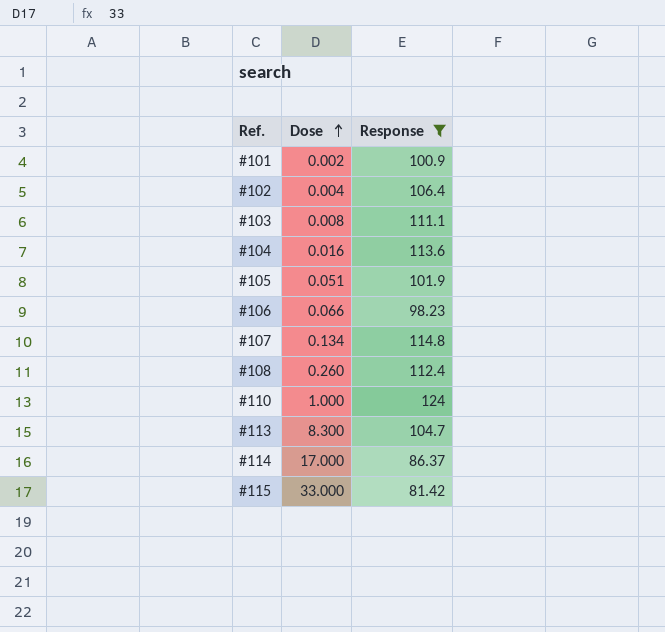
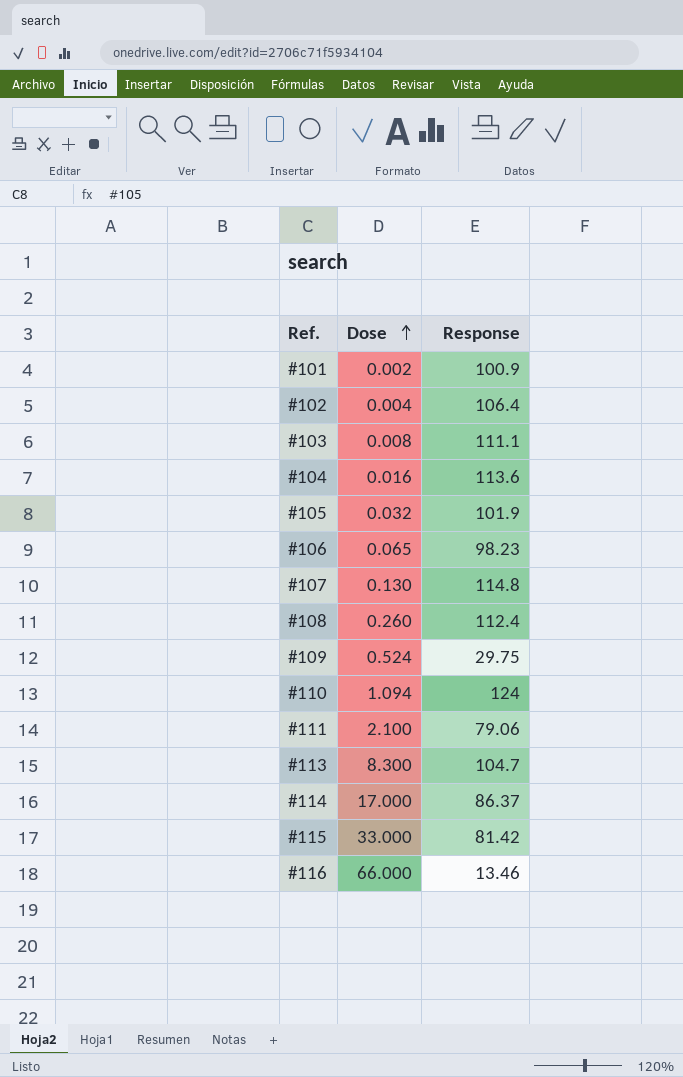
filter: Response >= 81.42 -> none
#105 | Dose: 0.051 -> 0.032
#106 | Dose: 0.066 -> 0.065
#107 | Dose: 0.134 -> 0.130
#110 | Dose: 1.000 -> 1.094

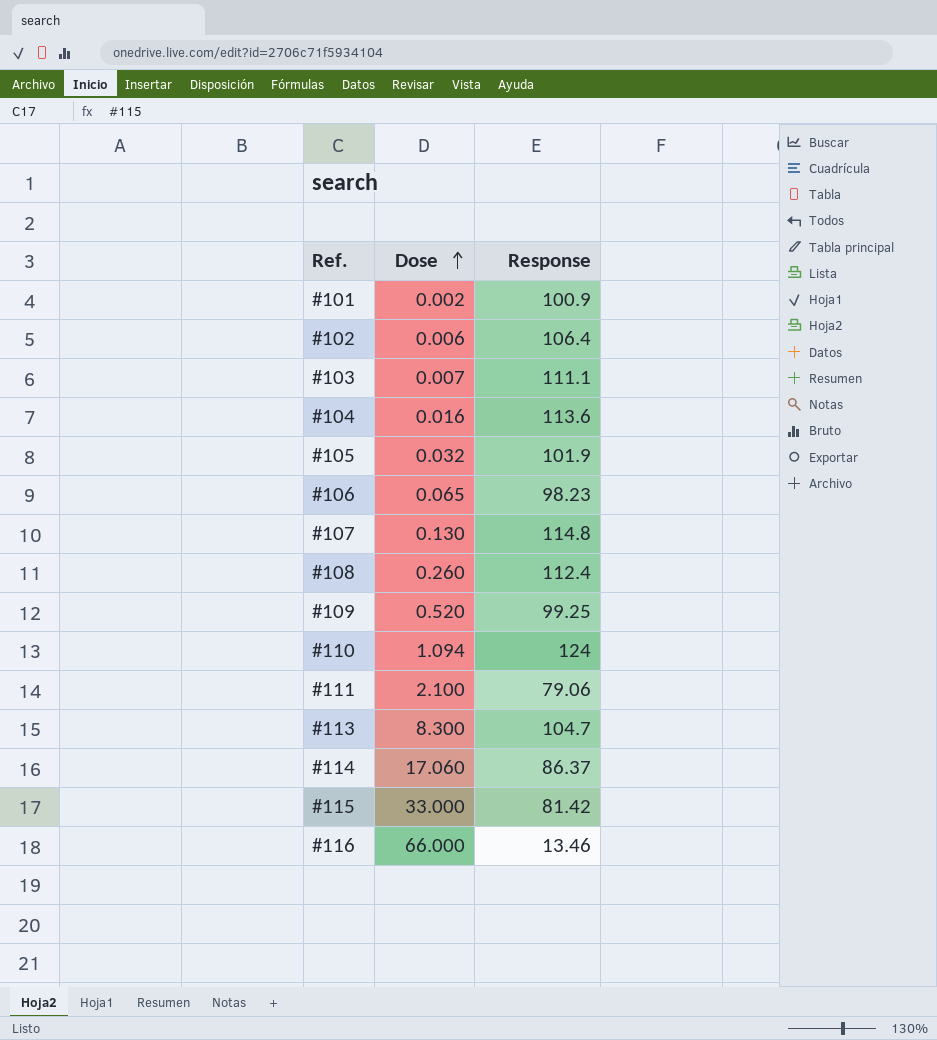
#102 | Dose: 0.004 -> 0.006
#103 | Dose: 0.008 -> 0.007
#109 | Dose: 0.524 -> 0.520
#109 | Response: 29.75 -> 99.25
#114 | Dose: 17.000 -> 17.060

